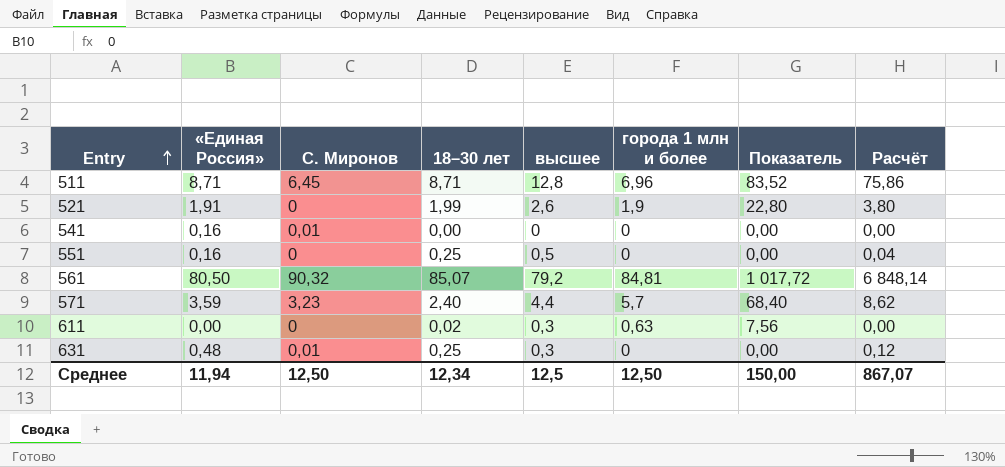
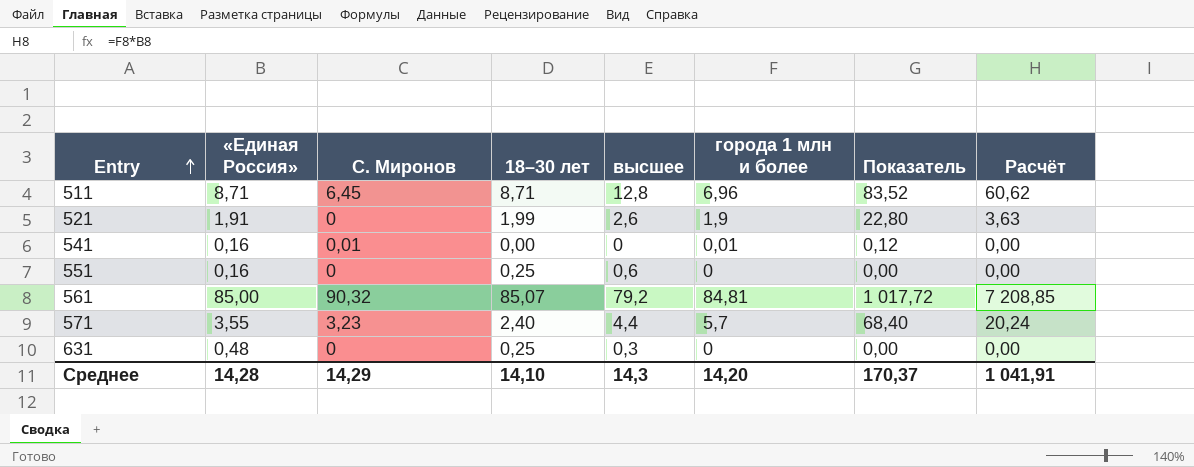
column Расчёт | formula: [«Единая Россия»] * [18–30 лет] -> [«Единая Россия»] * [города 1 млн и более]
row 611: 0,00 | 0 | 0,02 | 0,3 | 0,63 | 7,56 | 0,00 -> none
541 | города 1 млн и более: 0 -> 0,01
541 | Показатель: 0,00 -> 0,12
551 | высшее: 0,5 -> 0,6
561 | «Единая Россия»: 80,50 -> 85,00
571 | «Единая Россия»: 3,59 -> 3,55
631 | С. Миронов: 0,01 -> 0
Среднее | «Единая Россия»: 11,94 -> 14,28
Среднее | С. Миронов: 12,50 -> 14,29
Среднее | 18–30 лет: 12,34 -> 14,10
Среднее | высшее: 12,5 -> 14,3
Среднее | города 1 млн и более: 12,50 -> 14,20
Среднее | Показатель: 150,00 -> 170,37
Среднее | Расчёт: 867,07 -> 1 041,91

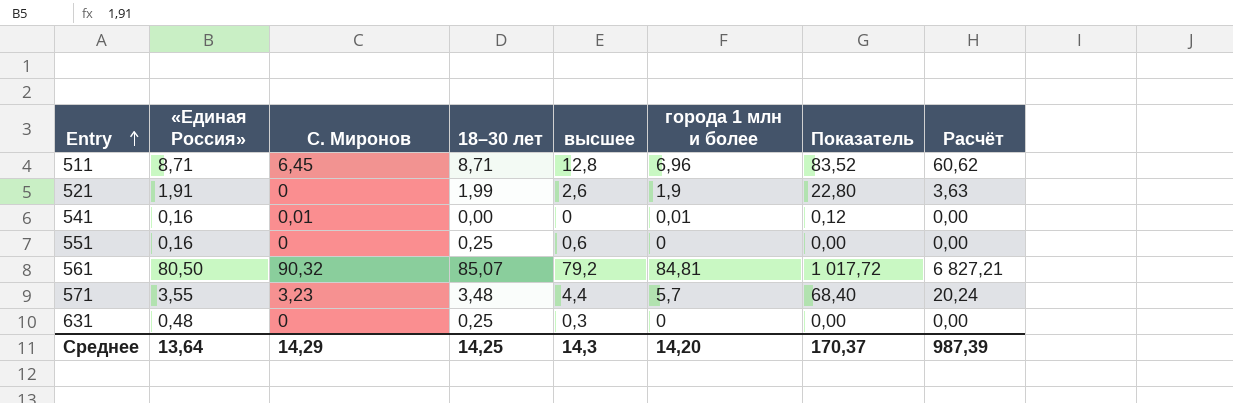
561 | «Единая Россия»: 85,00 -> 80,50
561 | Расчёт: 7 208,85 -> 6 827,21
571 | 18–30 лет: 2,40 -> 3,48
Среднее | «Единая Россия»: 14,28 -> 13,64
Среднее | 18–30 лет: 14,10 -> 14,25
Среднее | Расчёт: 1 041,91 -> 987,39

